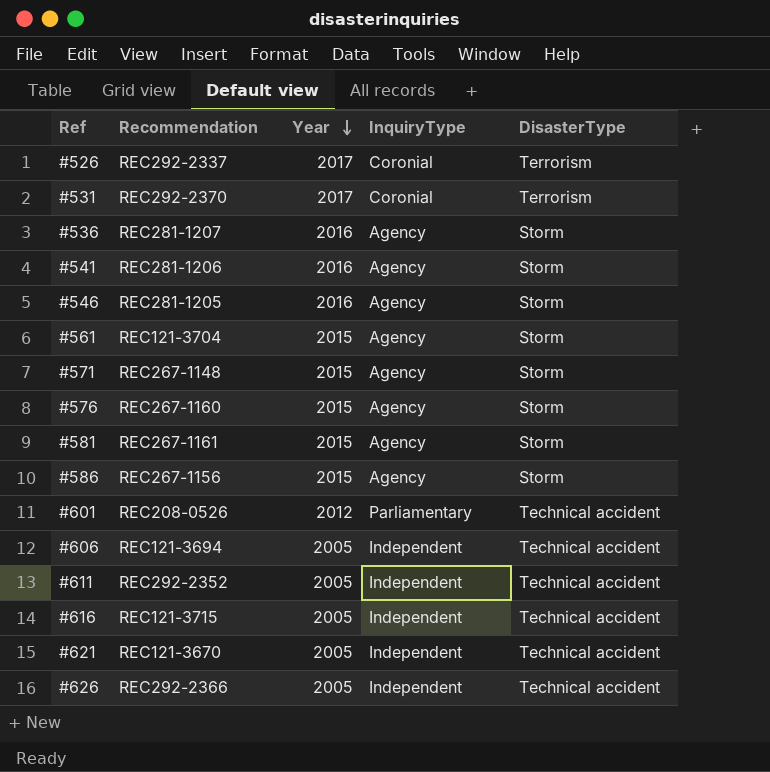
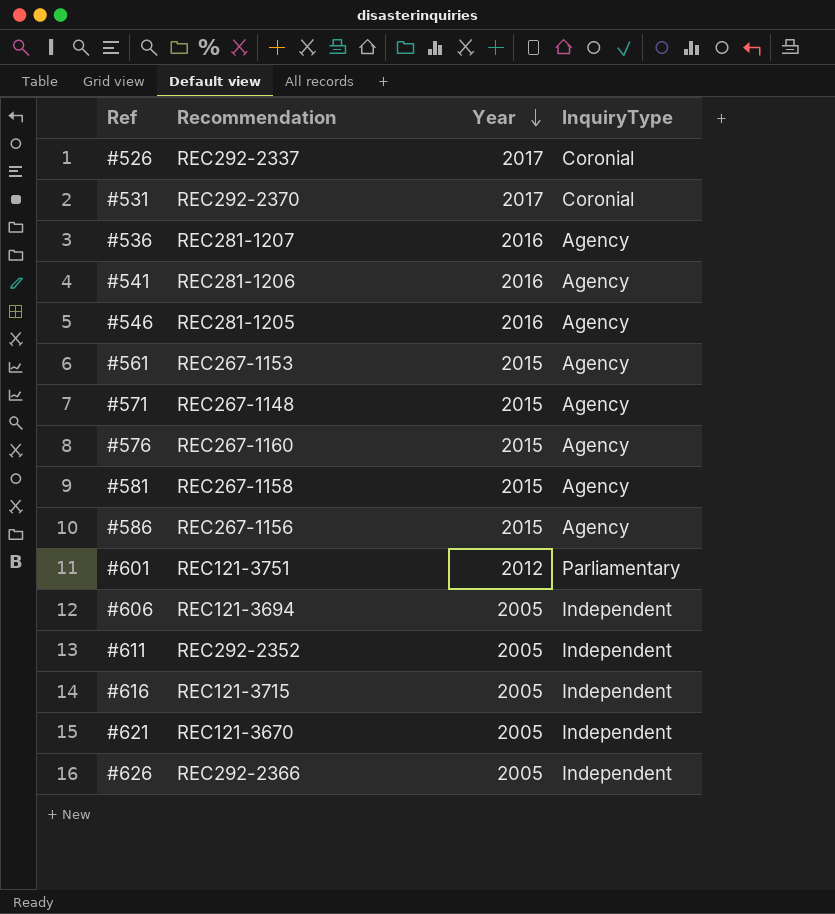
column DisasterType | position: 5 -> none
#561 | Recommendation: REC121-3704 -> REC267-1153
#581 | Recommendation: REC267-1161 -> REC267-1158
#601 | Recommendation: REC208-0526 -> REC121-3751

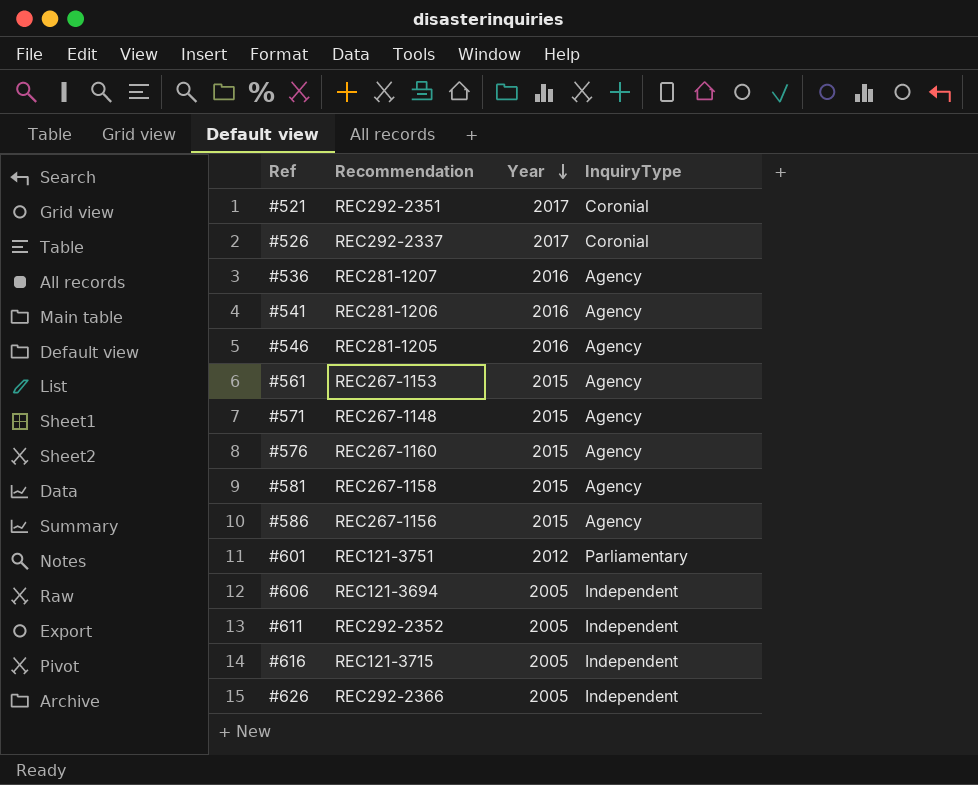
row #531: REC292-2370 | 2017 | Coronial -> none
row #621: REC121-3670 | 2005 | Independent -> none
row #521: none -> REC292-2351 | 2017 | Coronial

